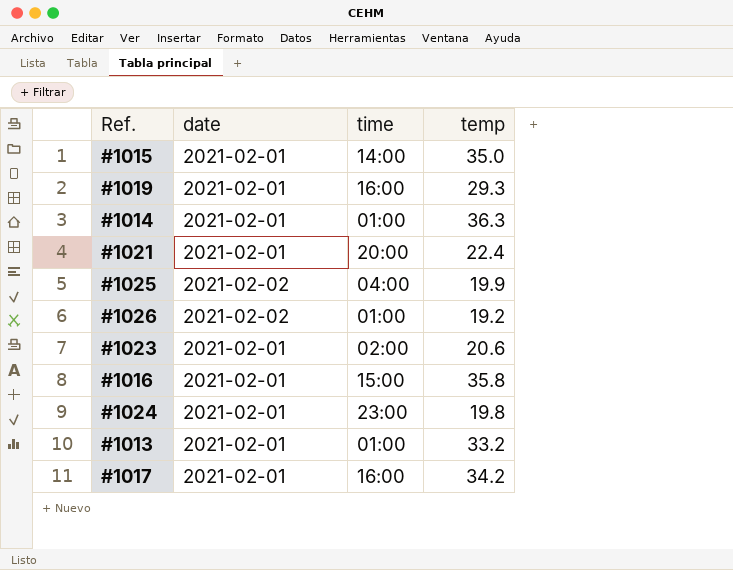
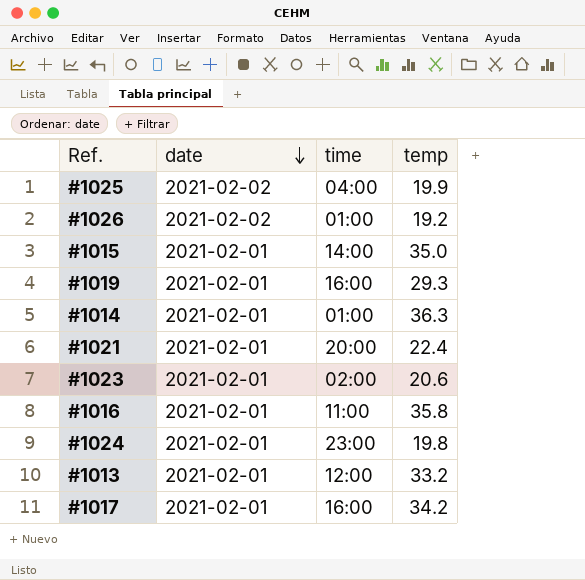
row order: none -> date descending
#1016 | time: 15:00 -> 11:00
#1013 | time: 01:00 -> 12:00

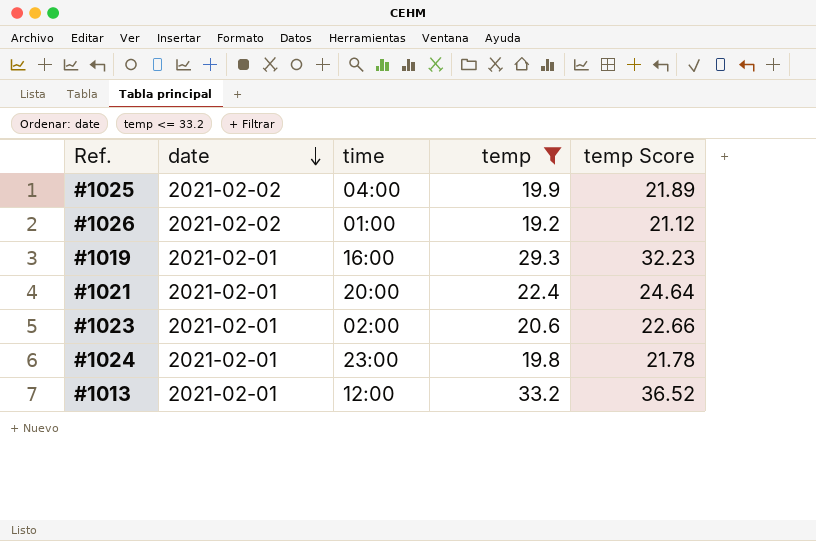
filter: none -> temp <= 33.2
column temp Score | formula: none -> [temp] * 1.1

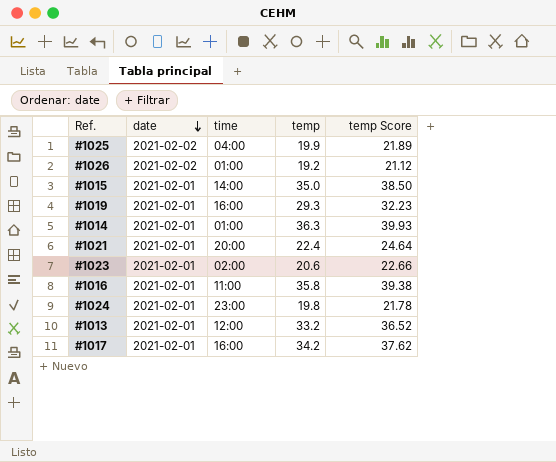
filter: temp <= 33.2 -> none

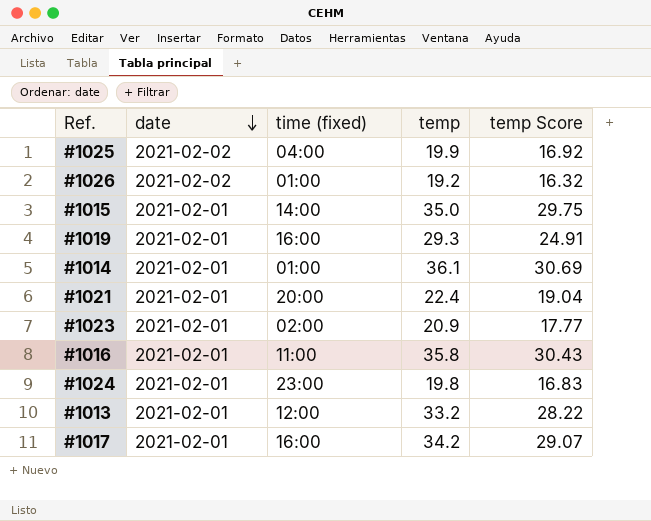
column name: time -> time (fixed)
column temp Score | formula: [temp] * 1.1 -> [temp] * 0.85
#1014 | temp: 36.3 -> 36.1
#1023 | temp: 20.6 -> 20.9

